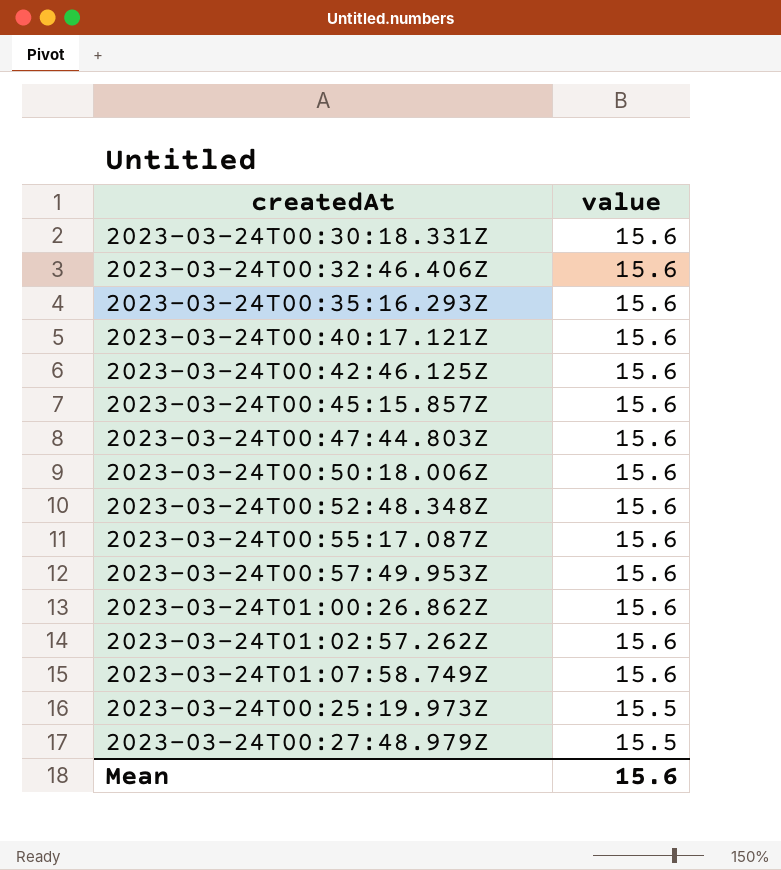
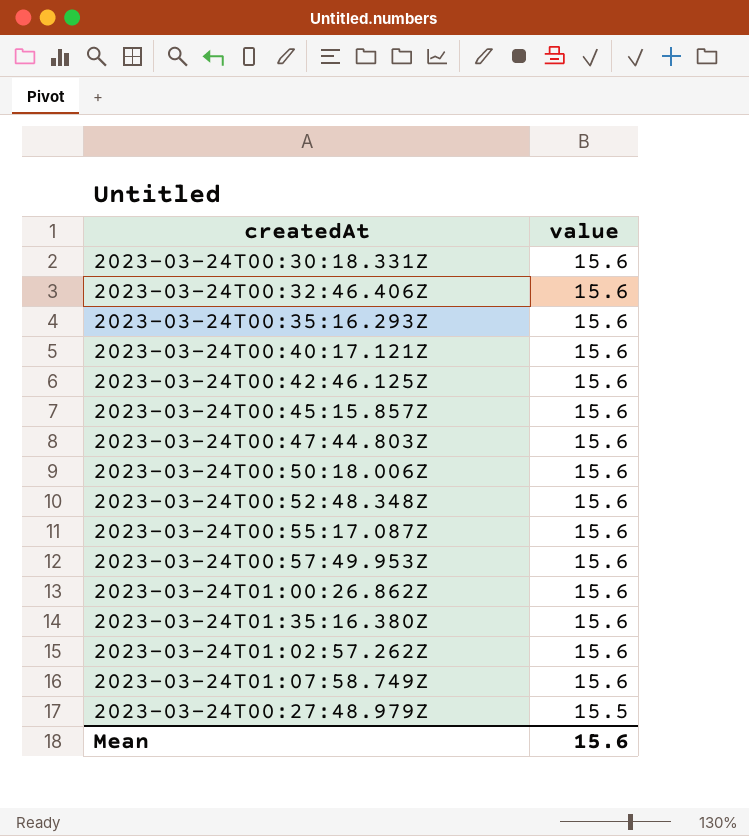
row 2023-03-24T00:25:19.973Z: 15.5 -> none
row 2023-03-24T01:35:16.380Z: none -> 15.6

